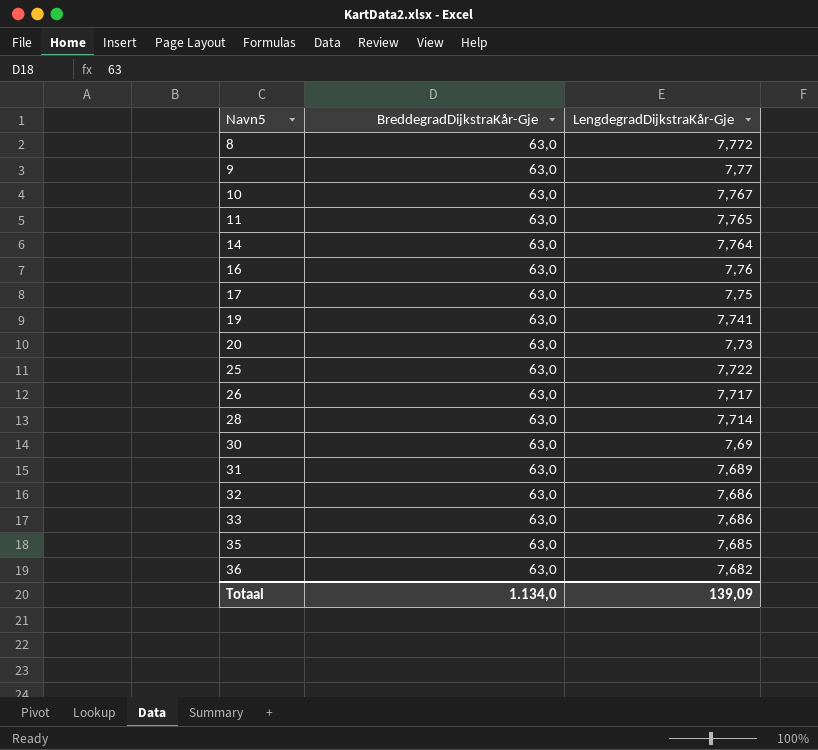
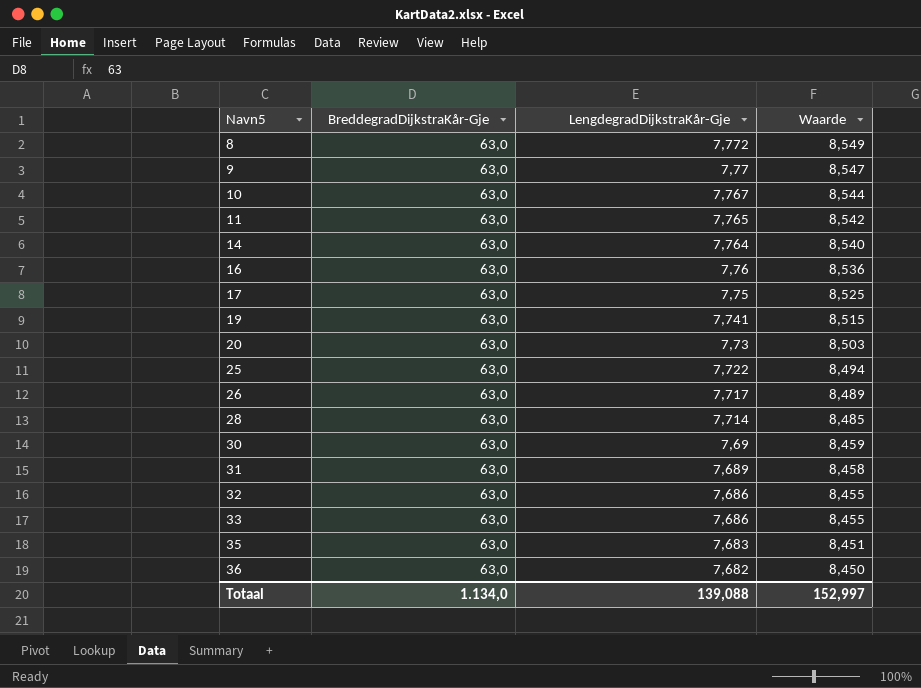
column Waarde | formula: none -> [LengdegradDijkstraKår-Gje] * 1,1
35 | LengdegradDijkstraKår-Gje: 7,685 -> 7,683
Totaal | LengdegradDijkstraKår-Gje: 139,09 -> 139,088

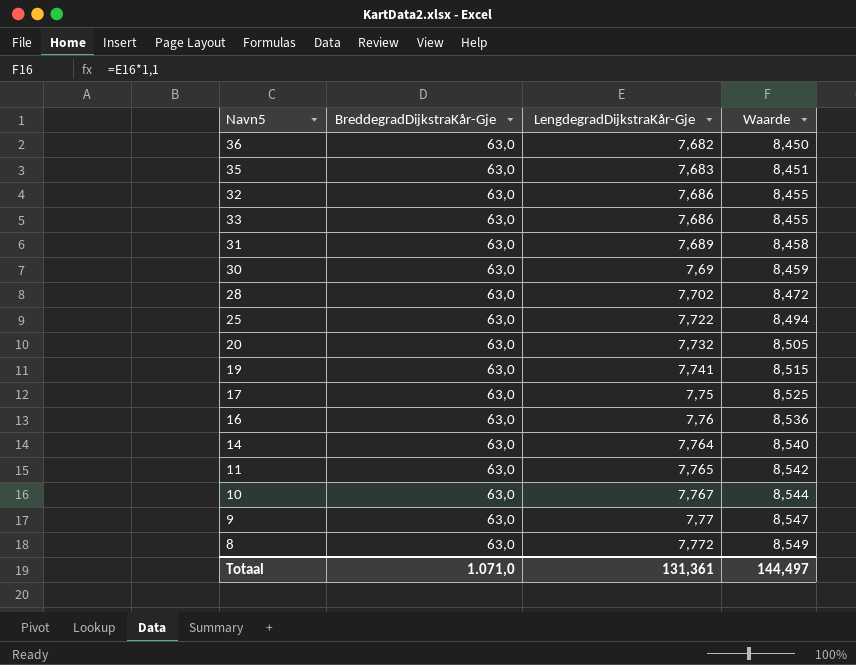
row order: Navn5 ascending -> LengdegradDijkstraKår-Gje ascending
row 26: 63,0 | 7,717 | 8,489 -> none
28 | LengdegradDijkstraKår-Gje: 7,714 -> 7,702
28 | Waarde: 8,485 -> 8,472
20 | LengdegradDijkstraKår-Gje: 7,73 -> 7,732
20 | Waarde: 8,503 -> 8,505
Totaal | BreddegradDijkstraKår-Gje: 1.134,0 -> 1.071,0
Totaal | LengdegradDijkstraKår-Gje: 139,088 -> 131,361
Totaal | Waarde: 152,997 -> 144,497

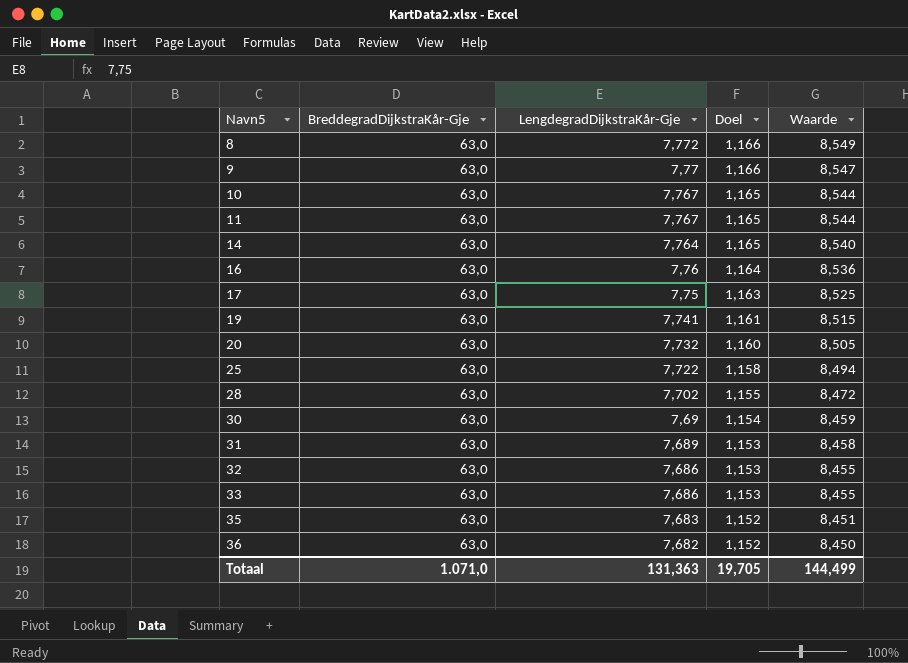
row order: LengdegradDijkstraKår-Gje ascending -> Navn5 ascending
column Doel | formula: none -> [LengdegradDijkstraKår-Gje] * 0,15
11 | LengdegradDijkstraKår-Gje: 7,765 -> 7,767
11 | Waarde: 8,542 -> 8,544
Totaal | LengdegradDijkstraKår-Gje: 131,361 -> 131,363
Totaal | Waarde: 144,497 -> 144,499

